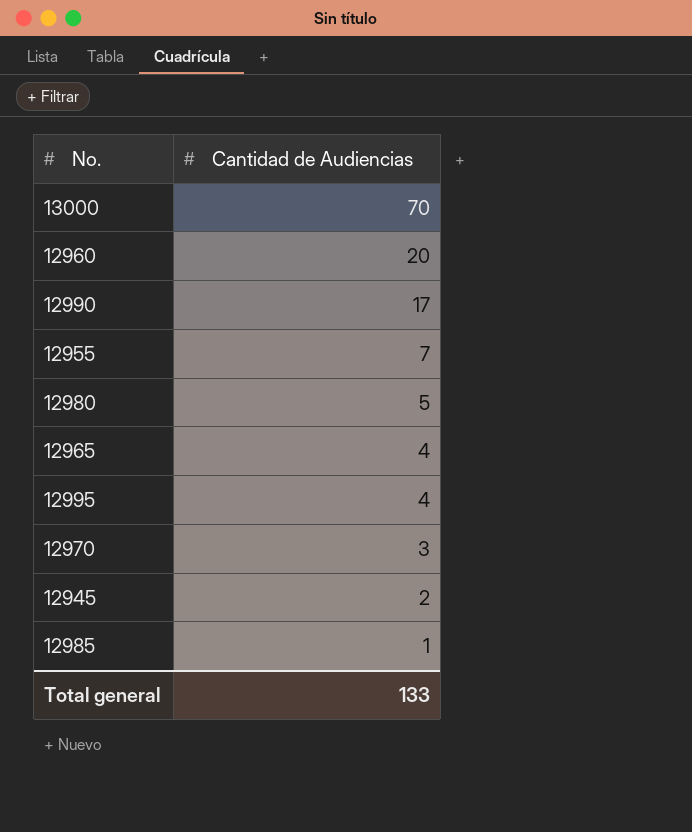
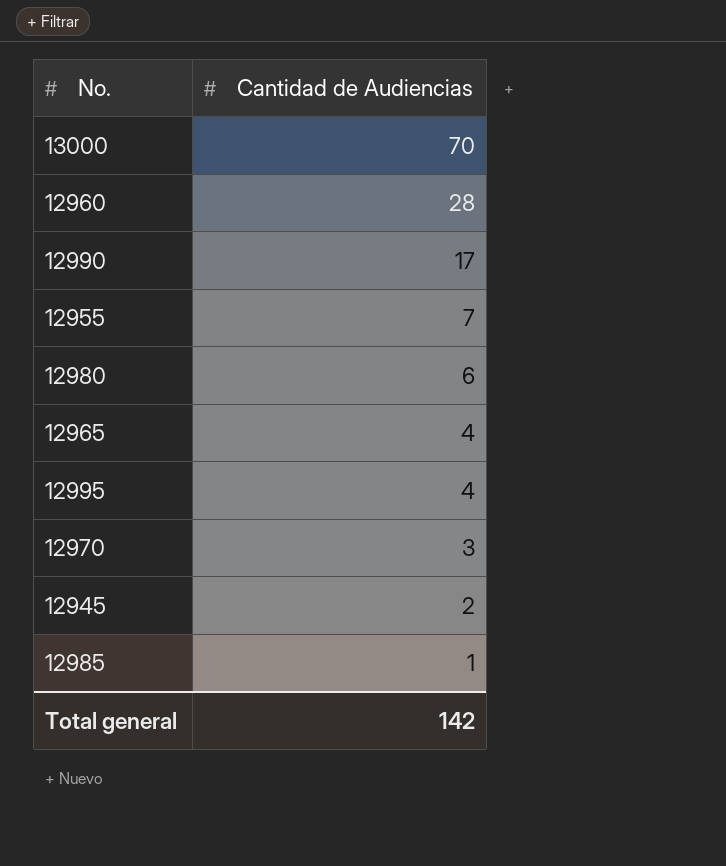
12960 | Cantidad de Audiencias: 20 -> 28
12980 | Cantidad de Audiencias: 5 -> 6
Total general | Cantidad de Audiencias: 133 -> 142

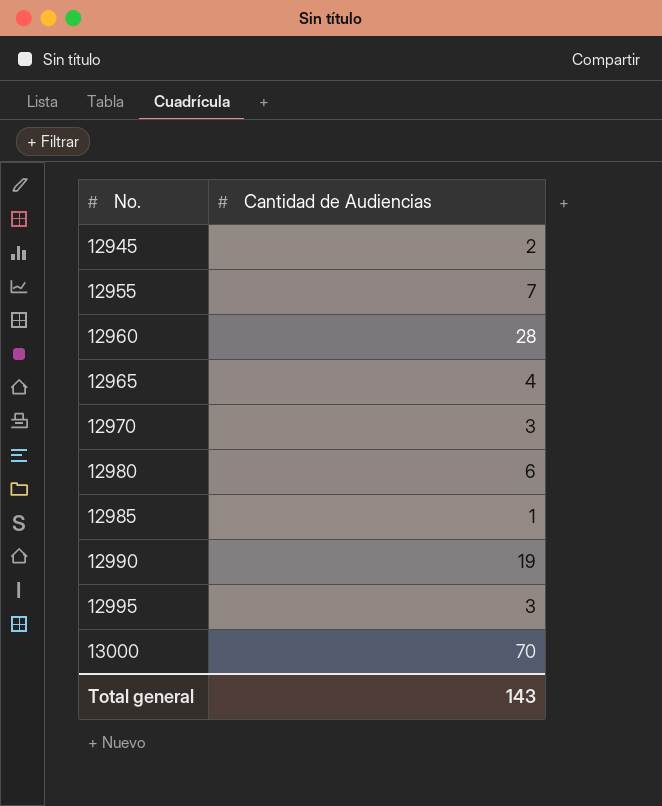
row order: Cantidad de Audiencias descending -> No. ascending
12990 | Cantidad de Audiencias: 17 -> 19
12995 | Cantidad de Audiencias: 4 -> 3
Total general | Cantidad de Audiencias: 142 -> 143

